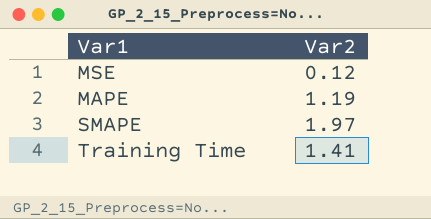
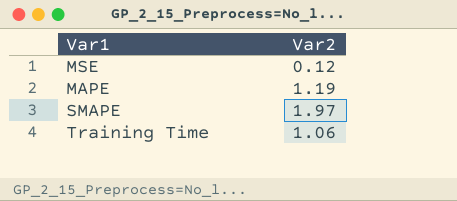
Training Time | Var2: 1.41 -> 1.06

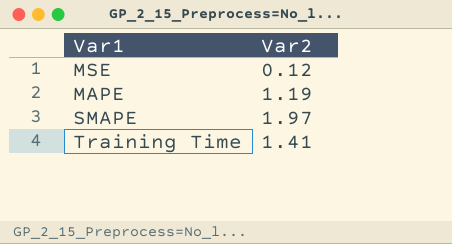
Training Time | Var2: 1.06 -> 1.41

